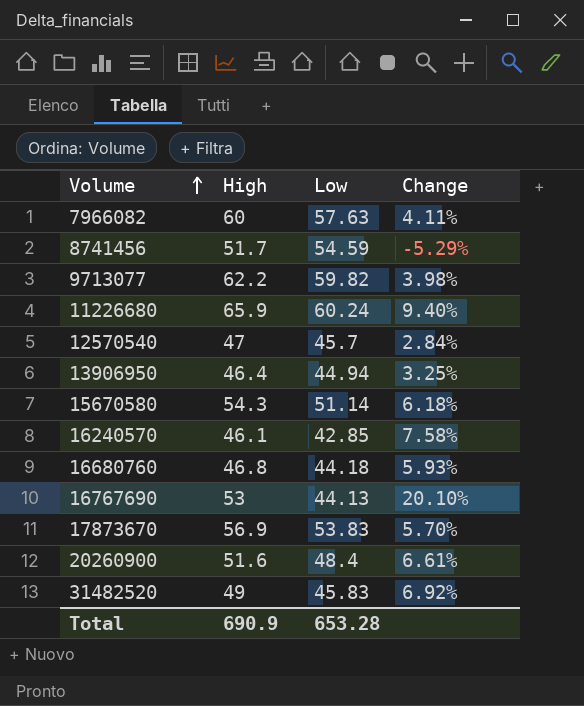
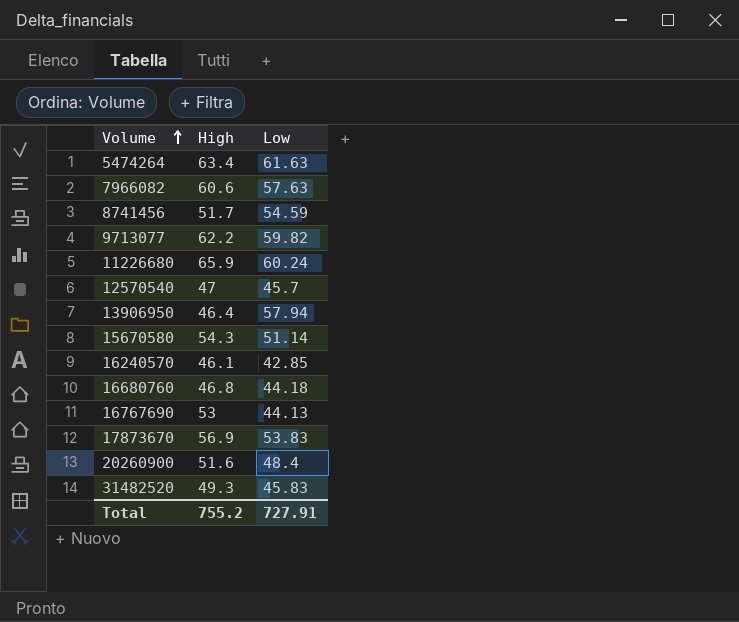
column Change | formula: ([High] - [Low]) / [Low] -> none
row 5474264: none -> 63.4 | 61.63
7966082 | High: 60 -> 60.6
13906950 | Low: 44.94 -> 57.94
31482520 | High: 49 -> 49.3
Total | High: 690.9 -> 755.2
Total | Low: 653.28 -> 727.91

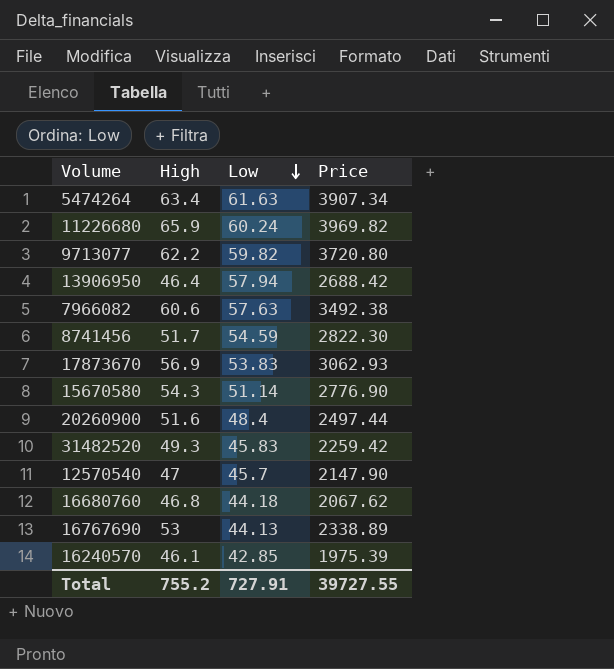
row order: Volume ascending -> Low descending
column Price | formula: none -> [High] * [Low]

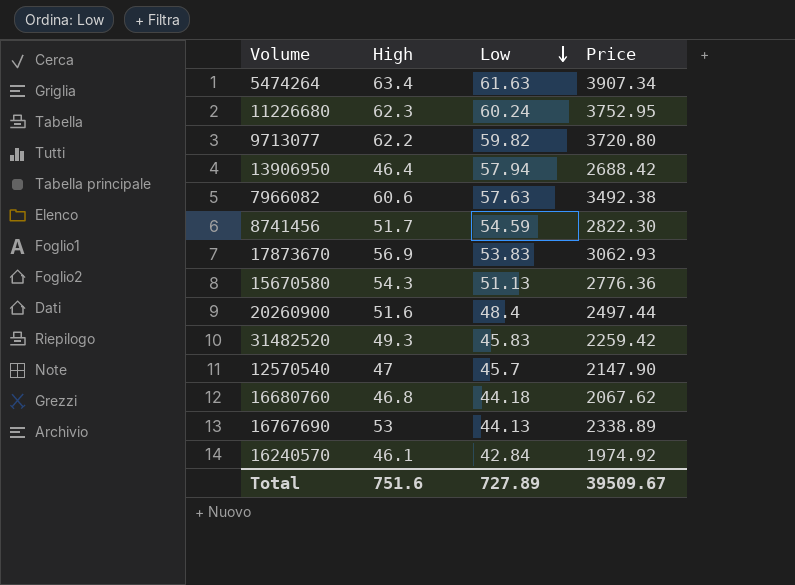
11226680 | High: 65.9 -> 62.3
11226680 | Price: 3969.82 -> 3752.95
15670580 | Low: 51.14 -> 51.13
15670580 | Price: 2776.90 -> 2776.36
16240570 | Low: 42.85 -> 42.84
16240570 | Price: 1975.39 -> 1974.92
Total | High: 755.2 -> 751.6
Total | Low: 727.91 -> 727.89
Total | Price: 39727.55 -> 39509.67

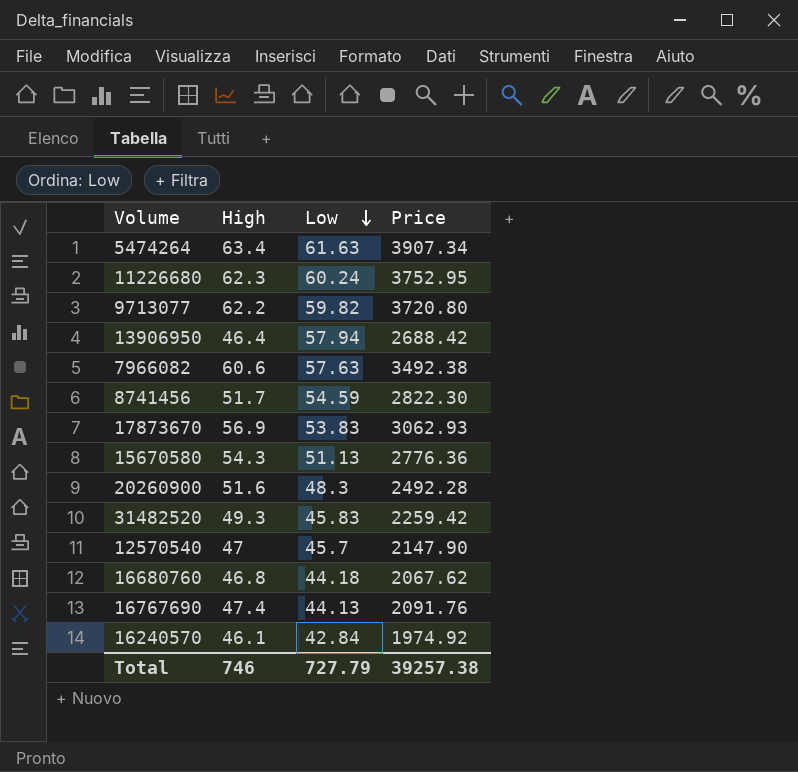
20260900 | Low: 48.4 -> 48.3
20260900 | Price: 2497.44 -> 2492.28
16767690 | High: 53 -> 47.4
16767690 | Price: 2338.89 -> 2091.76
Total | High: 751.6 -> 746
Total | Low: 727.89 -> 727.79
Total | Price: 39509.67 -> 39257.38

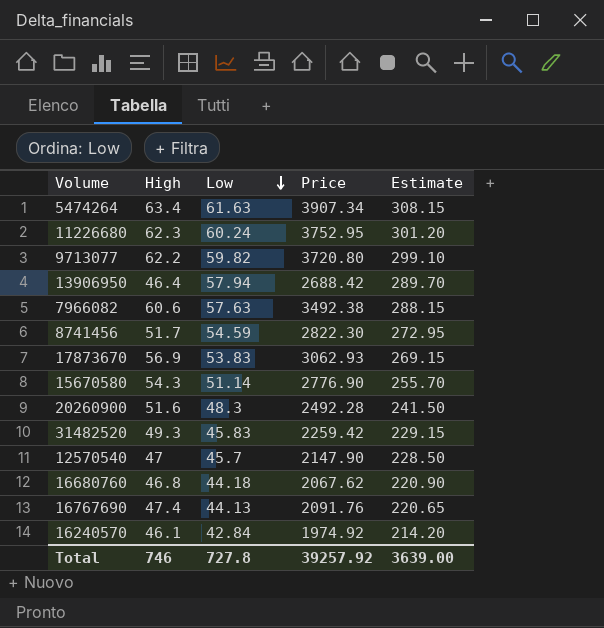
column Estimate | formula: none -> [Low] * 5
15670580 | Low: 51.13 -> 51.14
15670580 | Price: 2776.36 -> 2776.90
Total | Low: 727.79 -> 727.8
Total | Price: 39257.38 -> 39257.92

